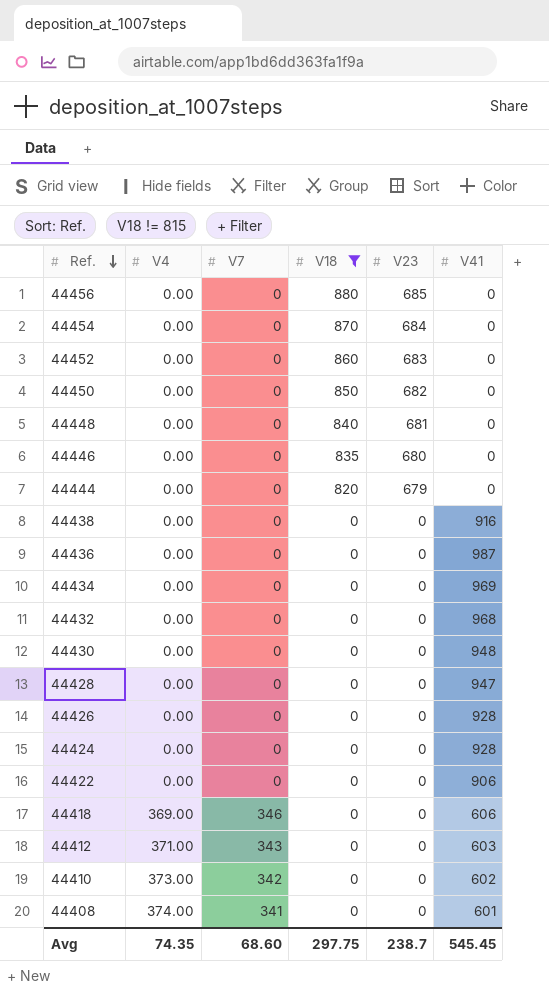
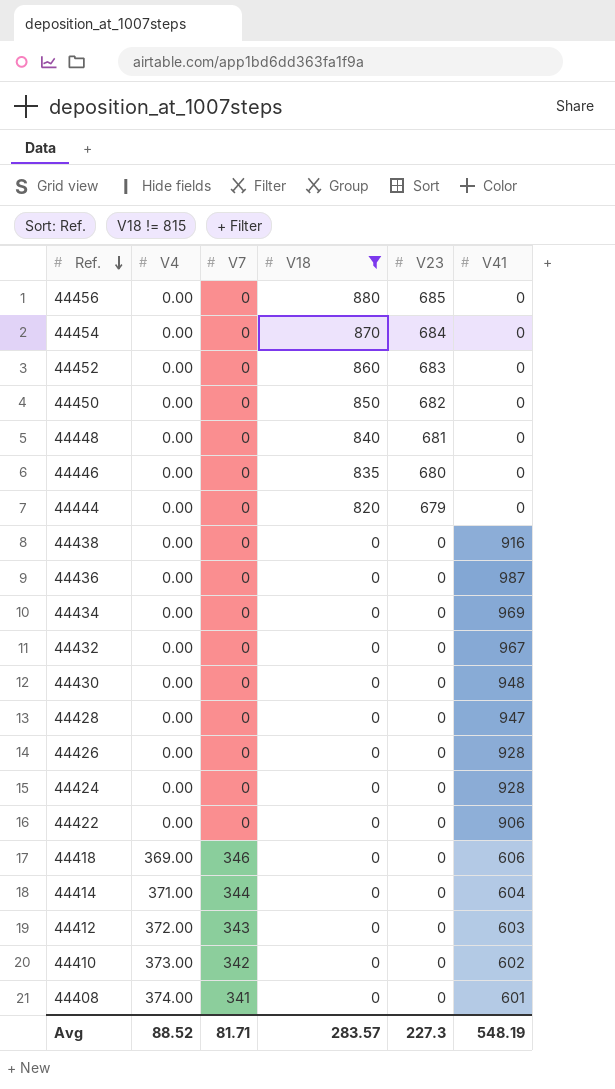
44432 | V41: 968 -> 967
row 44414: none -> 371.00 | 344 | 0 | 0 | 604
44412 | V4: 371.00 -> 372.00
Avg | V4: 74.35 -> 88.52
Avg | V7: 68.60 -> 81.71
Avg | V18: 297.75 -> 283.57
Avg | V23: 238.7 -> 227.3
Avg | V41: 545.45 -> 548.19

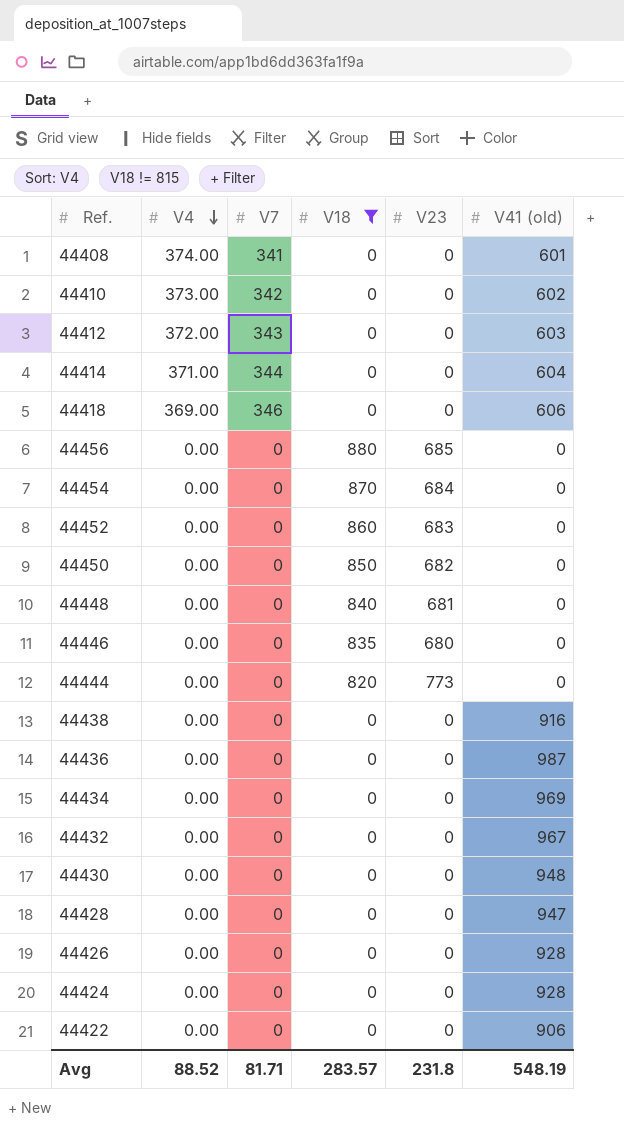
row order: Ref. descending -> V4 descending
column name: V41 -> V41 (old)
44444 | V23: 679 -> 773
Avg | V23: 227.3 -> 231.8

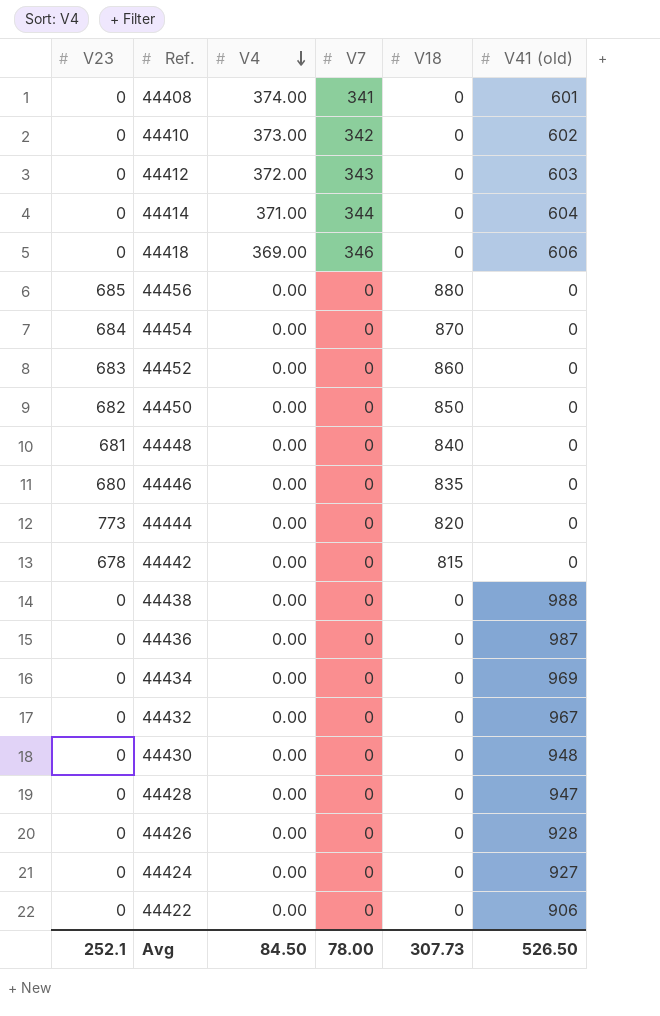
filter: V18 != 815 -> none
column V23 | position: 5 -> 1
44438 | V41 (old): 916 -> 988
44424 | V41 (old): 928 -> 927
Avg | V23: 231.8 -> 252.1
Avg | V4: 88.52 -> 84.50
Avg | V7: 81.71 -> 78.00
Avg | V18: 283.57 -> 307.73
Avg | V41 (old): 548.19 -> 526.50

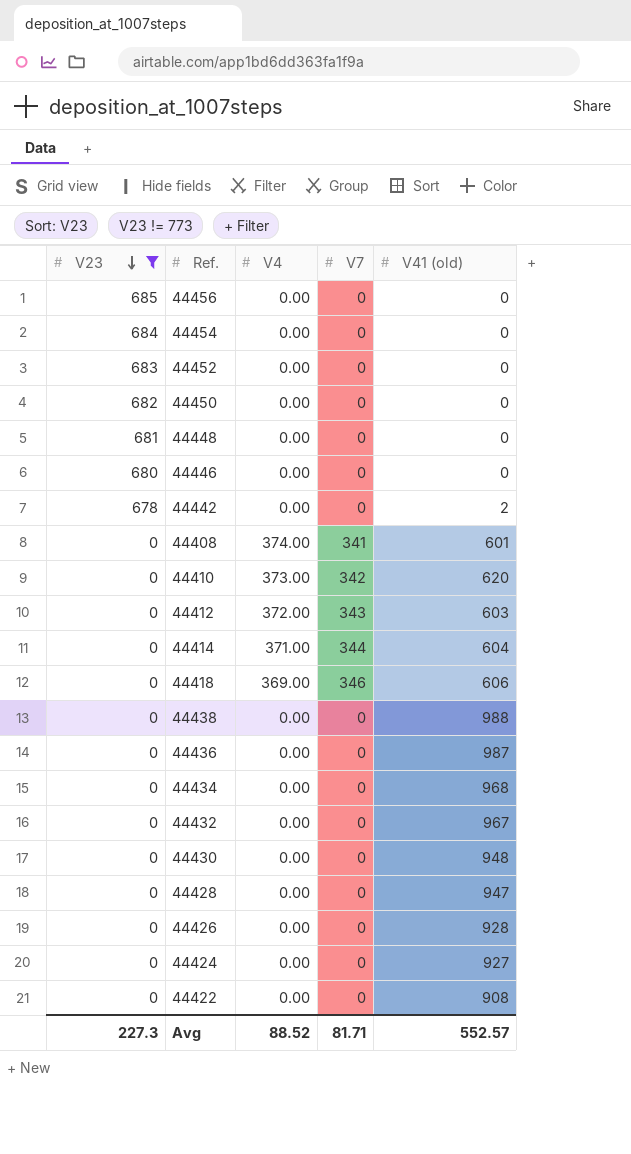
filter: none -> V23 != 773
row order: V4 descending -> V23 descending
column V18 | position: 5 -> none
44442 | V41 (old): 0 -> 2
44410 | V41 (old): 602 -> 620
44434 | V41 (old): 969 -> 968
44422 | V41 (old): 906 -> 908
Avg | V23: 252.1 -> 227.3
Avg | V4: 84.50 -> 88.52
Avg | V7: 78.00 -> 81.71
Avg | V41 (old): 526.50 -> 552.57

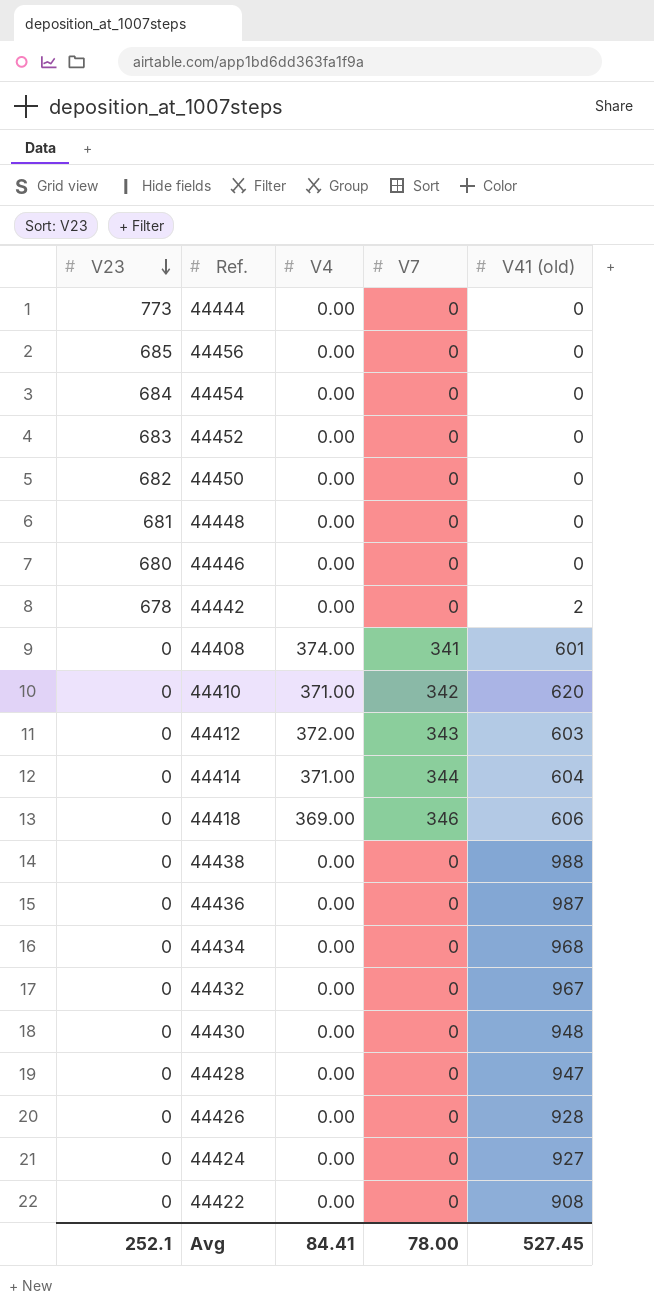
filter: V23 != 773 -> none
44410 | V4: 373.00 -> 371.00
Avg | V23: 227.3 -> 252.1
Avg | V4: 88.52 -> 84.41
Avg | V7: 81.71 -> 78.00
Avg | V41 (old): 552.57 -> 527.45

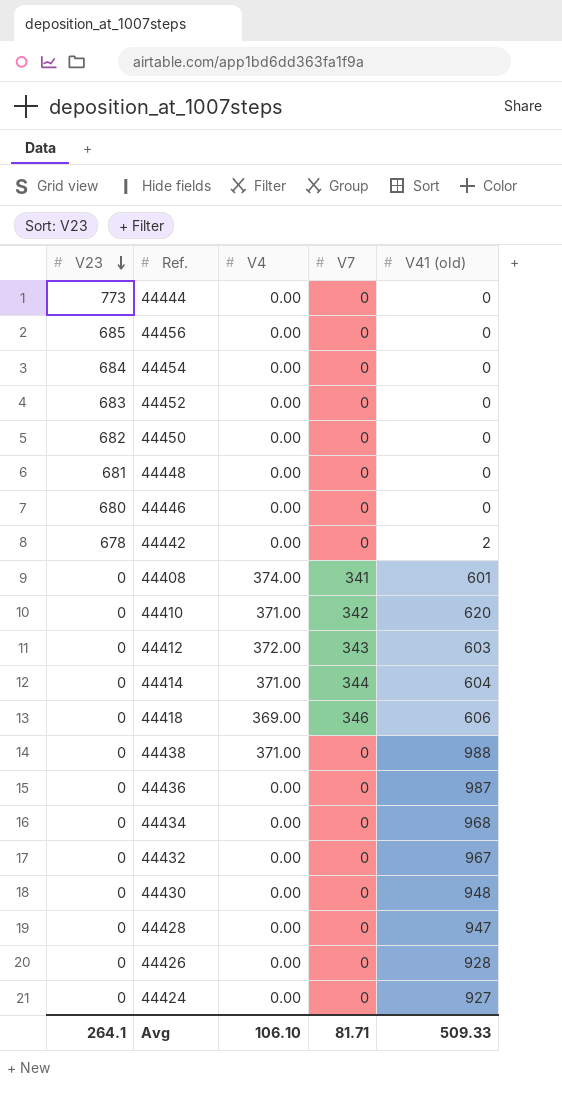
row 44422: 0 | 0.00 | 0 | 908 -> none
44438 | V4: 0.00 -> 371.00
Avg | V23: 252.1 -> 264.1
Avg | V4: 84.41 -> 106.10
Avg | V7: 78.00 -> 81.71
Avg | V41 (old): 527.45 -> 509.33

